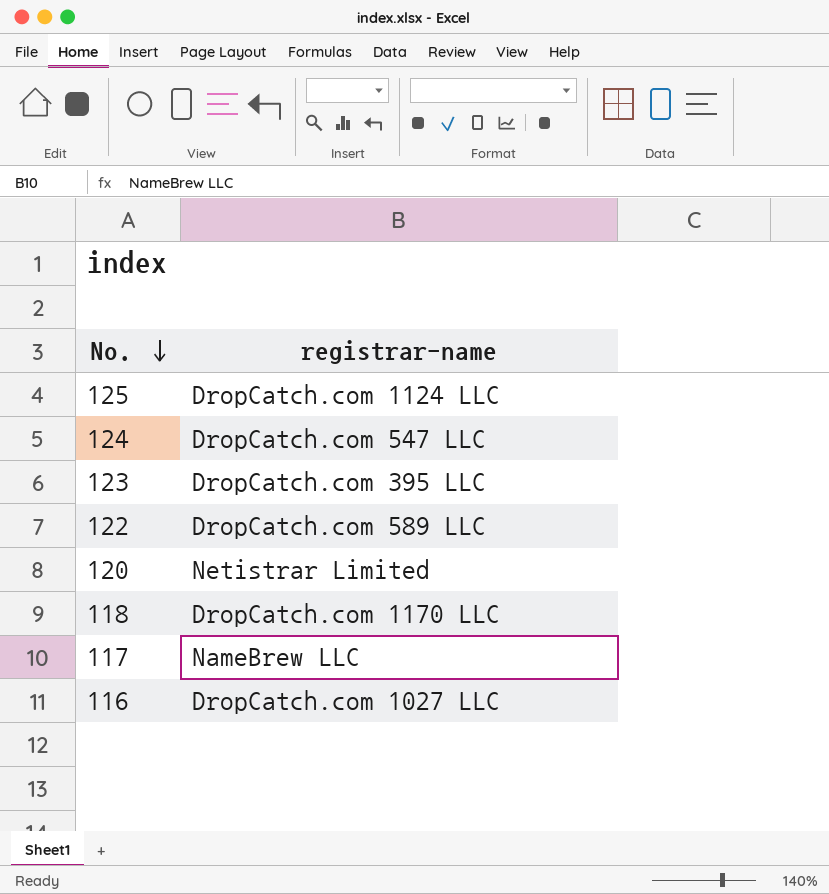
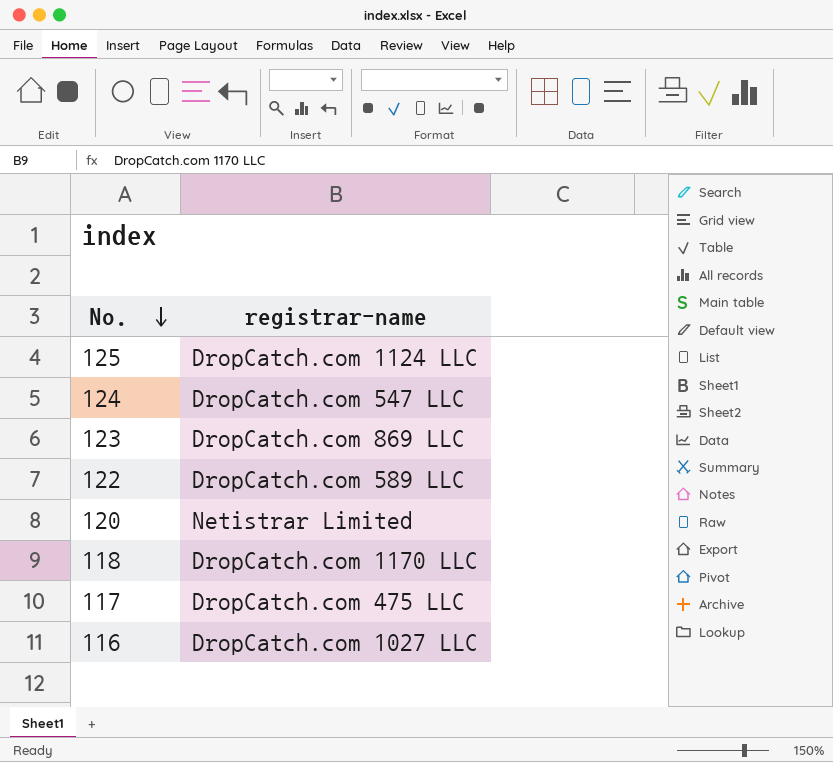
123 | registrar-name: DropCatch.com 395 LLC -> DropCatch.com 869 LLC
117 | registrar-name: NameBrew LLC -> DropCatch.com 475 LLC

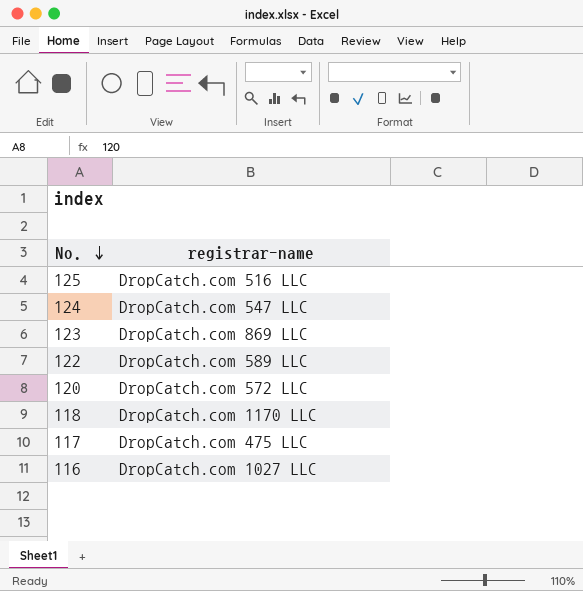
125 | registrar-name: DropCatch.com 1124 LLC -> DropCatch.com 516 LLC
120 | registrar-name: Netistrar Limited -> DropCatch.com 572 LLC

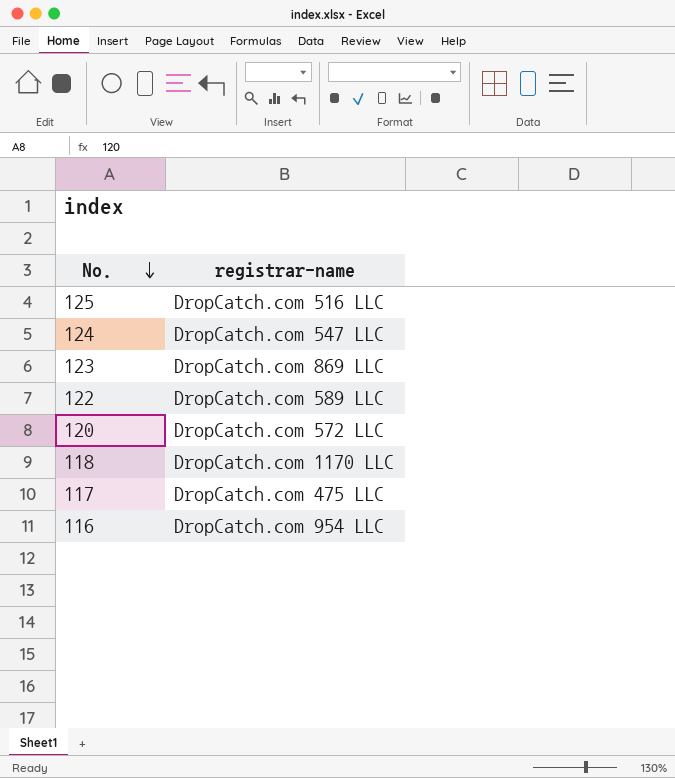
116 | registrar-name: DropCatch.com 1027 LLC -> DropCatch.com 954 LLC

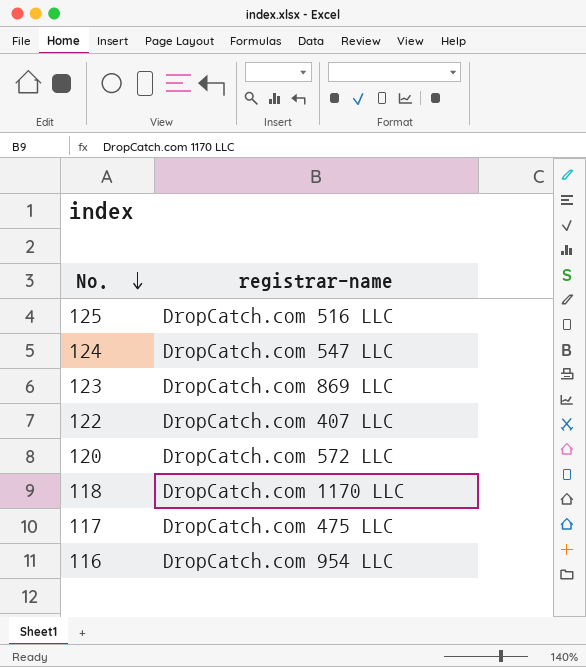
122 | registrar-name: DropCatch.com 589 LLC -> DropCatch.com 407 LLC

